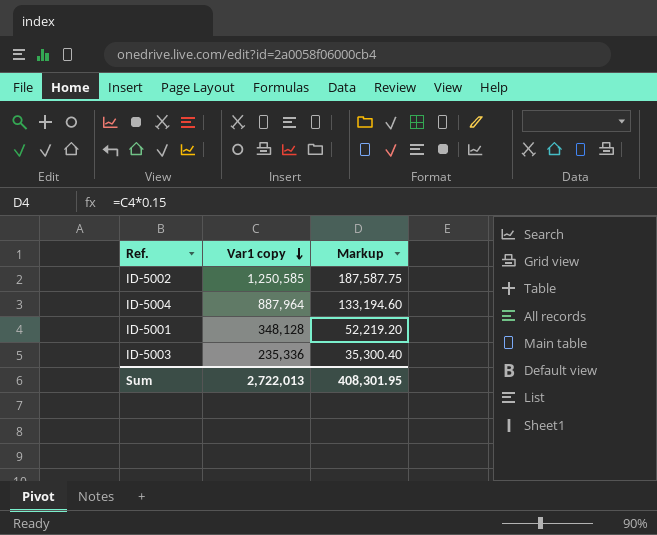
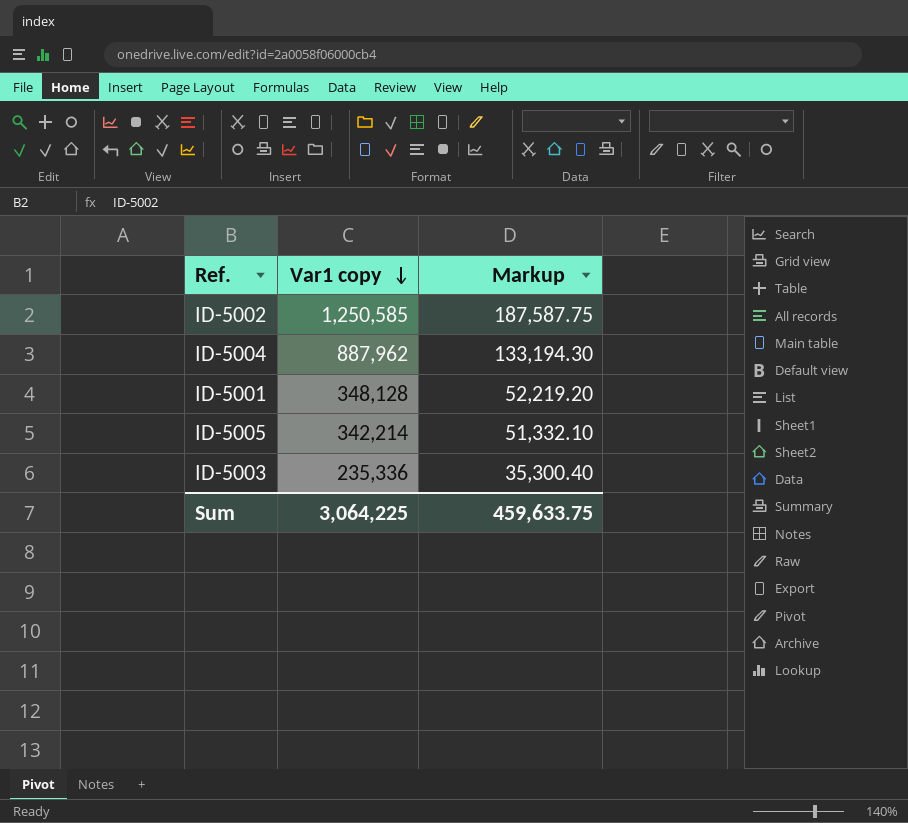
ID-5004 | Var1 copy: 887,964 -> 887,962
ID-5004 | Markup: 133,194.60 -> 133,194.30
row ID-5005: none -> 342,214 | 51,332.10
Sum | Var1 copy: 2,722,013 -> 3,064,225
Sum | Markup: 408,301.95 -> 459,633.75

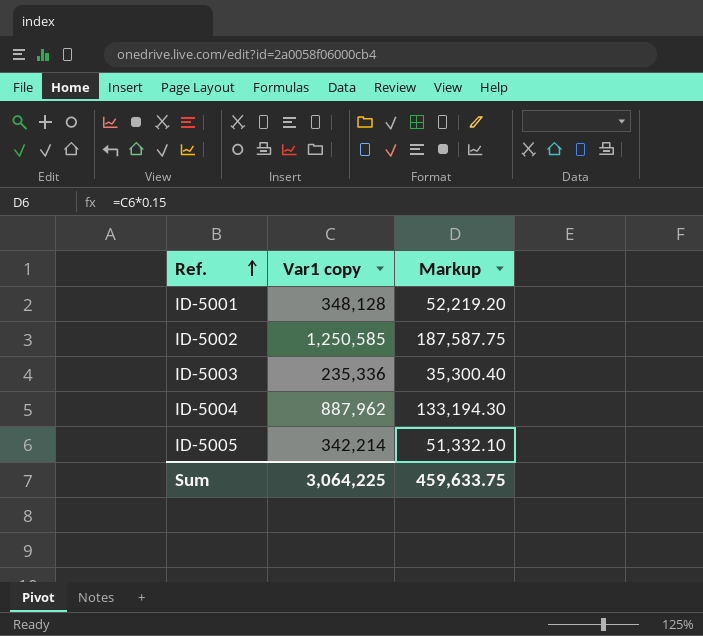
row order: Var1 copy descending -> Ref. ascending

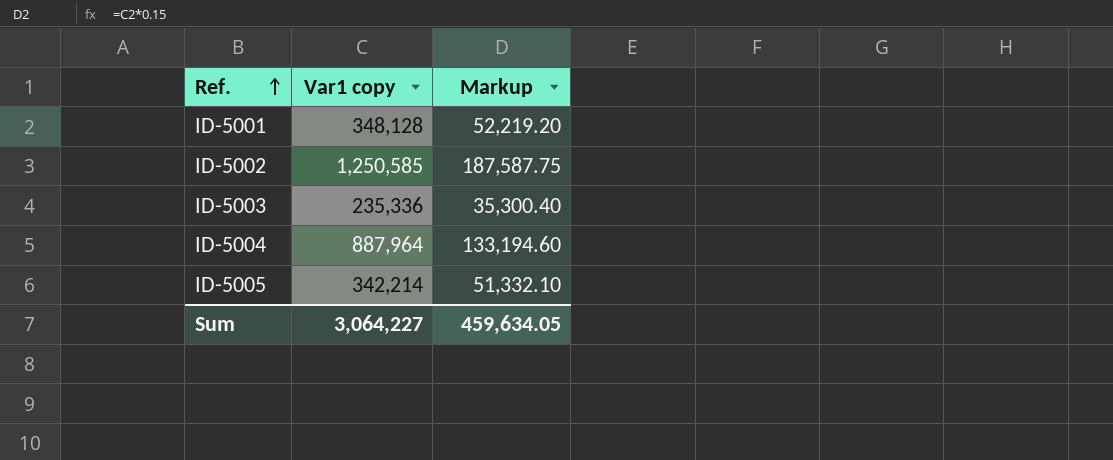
ID-5004 | Var1 copy: 887,962 -> 887,964
ID-5004 | Markup: 133,194.30 -> 133,194.60
Sum | Var1 copy: 3,064,225 -> 3,064,227
Sum | Markup: 459,633.75 -> 459,634.05

